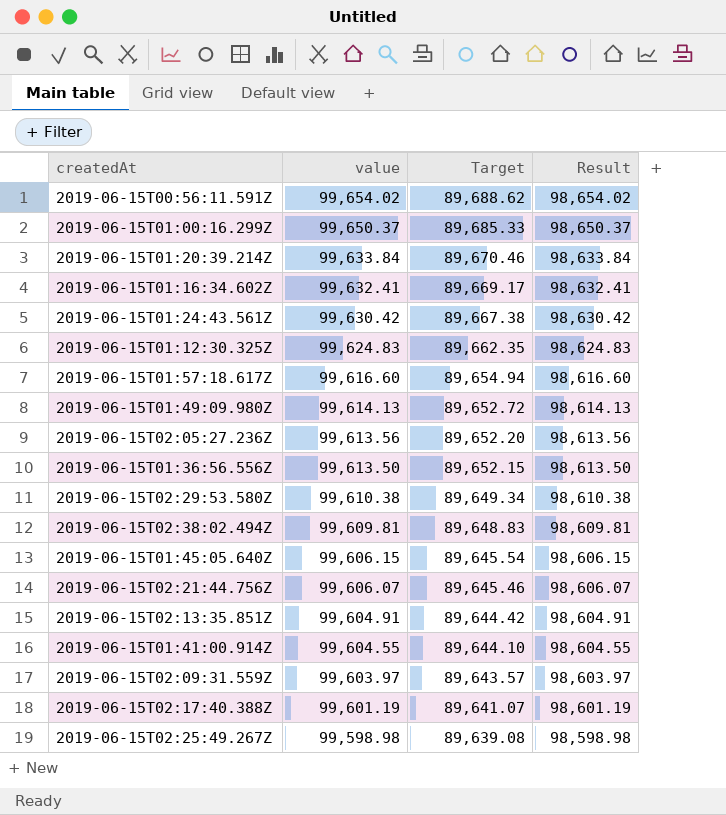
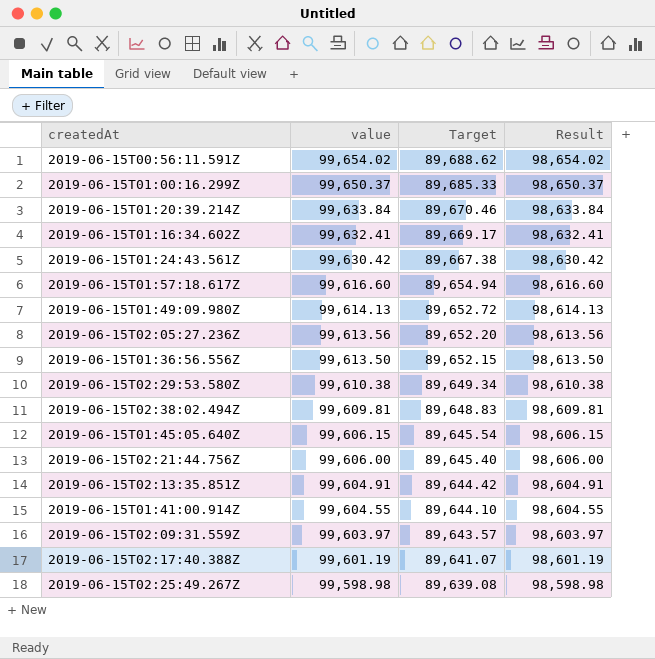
row 2019-06-15T01:12:30.325Z: 99,624.83 | 89,662.35 | 98,624.83 -> none
2019-06-15T02:21:44.756Z | value: 99,606.07 -> 99,606.00
2019-06-15T02:21:44.756Z | Target: 89,645.46 -> 89,645.40
2019-06-15T02:21:44.756Z | Result: 98,606.07 -> 98,606.00

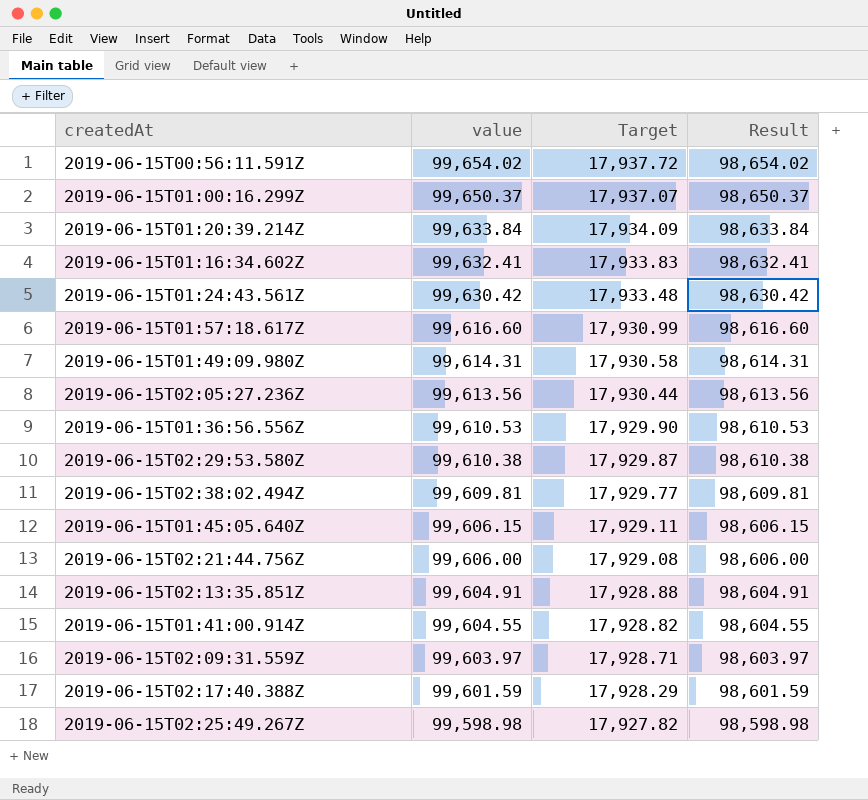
column Target | formula: [value] * 0.9 -> [value] * 0.18
2019-06-15T01:49:09.980Z | value: 99,614.13 -> 99,614.31
2019-06-15T01:49:09.980Z | Result: 98,614.13 -> 98,614.31
2019-06-15T01:36:56.556Z | value: 99,613.50 -> 99,610.53
2019-06-15T01:36:56.556Z | Result: 98,613.50 -> 98,610.53
2019-06-15T02:17:40.388Z | value: 99,601.19 -> 99,601.59
2019-06-15T02:17:40.388Z | Result: 98,601.19 -> 98,601.59

